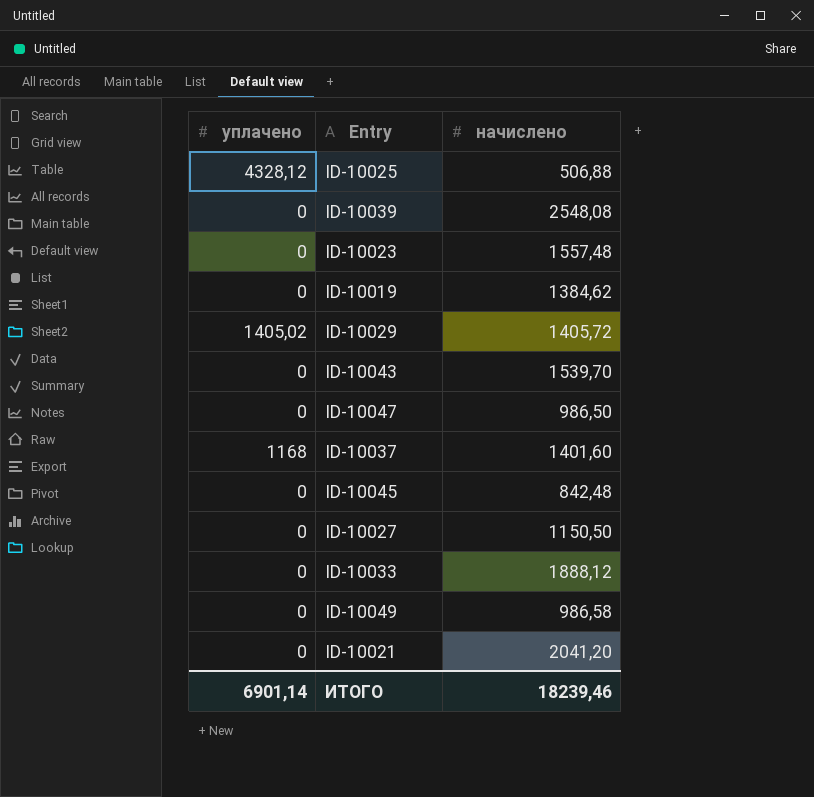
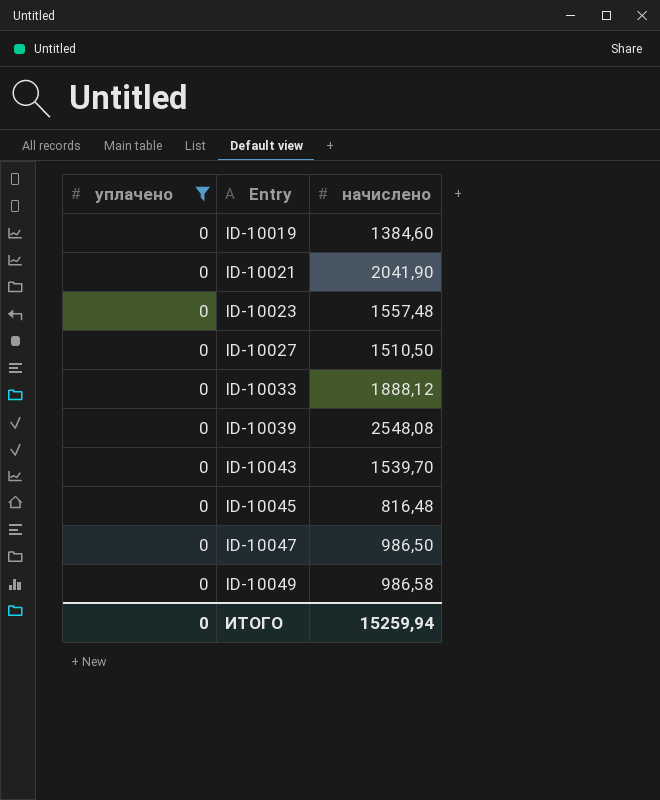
filter: none -> уплачено = 0
row order: none -> Entry ascending
ID-10019 | начислено: 1384,62 -> 1384,60
ID-10021 | начислено: 2041,20 -> 2041,90
ID-10027 | начислено: 1150,50 -> 1510,50
ID-10045 | начислено: 842,48 -> 816,48
ИТОГО | уплачено: 6901,14 -> 0
ИТОГО | начислено: 18239,46 -> 15259,94

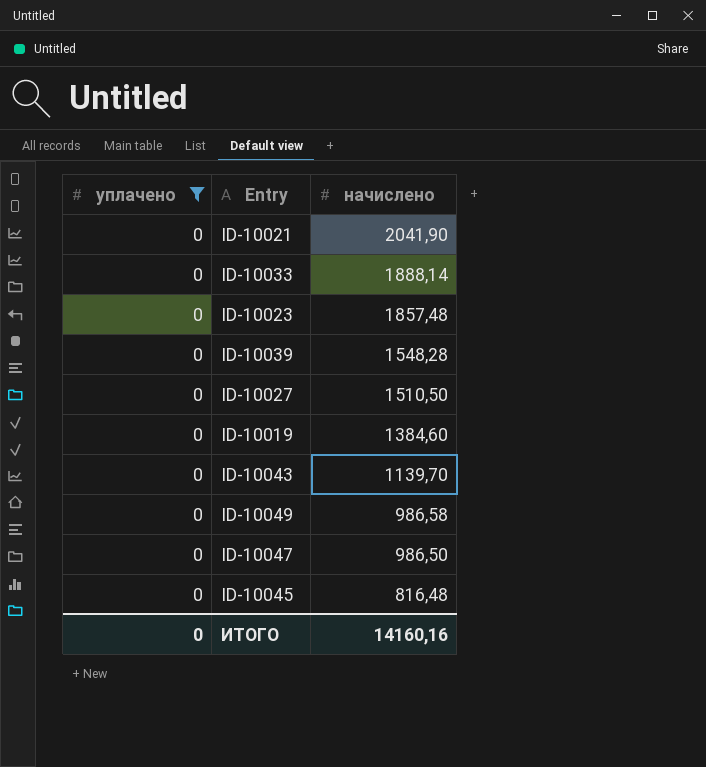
row order: Entry ascending -> начислено descending
ID-10033 | начислено: 1888,12 -> 1888,14
ID-10023 | начислено: 1557,48 -> 1857,48
ID-10039 | начислено: 2548,08 -> 1548,28
ID-10043 | начислено: 1539,70 -> 1139,70
ИТОГО | начислено: 15259,94 -> 14160,16

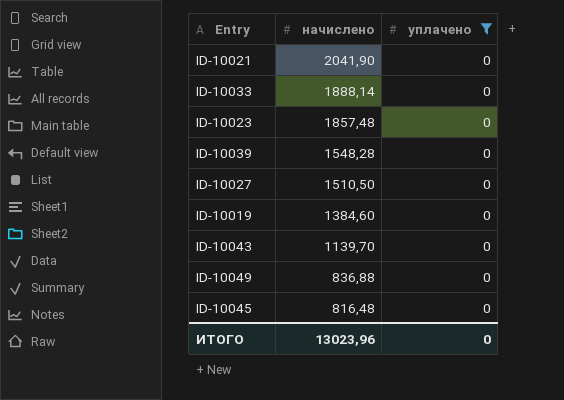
column уплачено | position: 1 -> 3
row ID-10047: 0 | 986,50 -> none
ID-10049 | начислено: 986,58 -> 836,88
ИТОГО | начислено: 14160,16 -> 13023,96

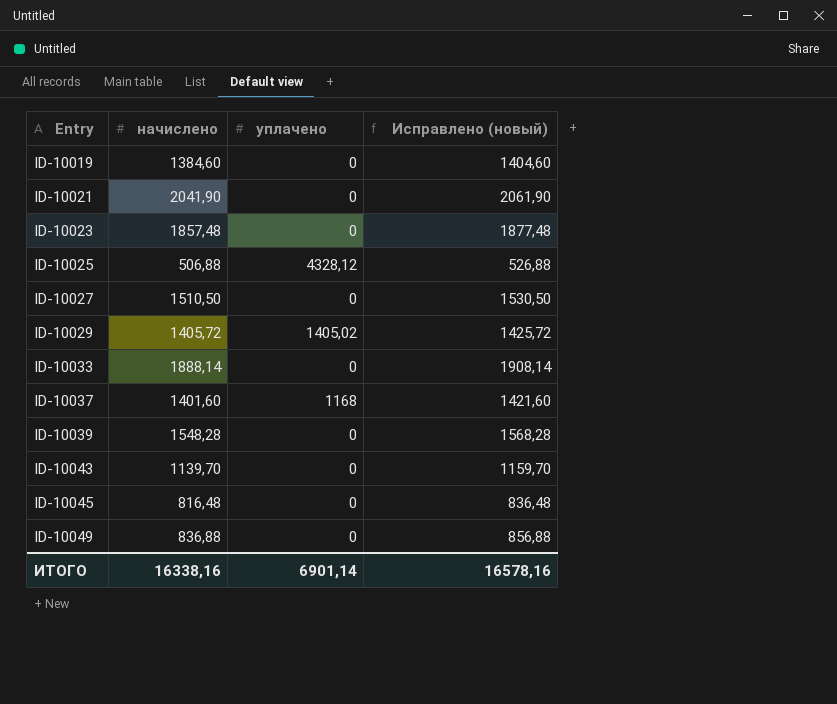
filter: уплачено = 0 -> none
row order: начислено descending -> Entry ascending
column Исправлено (новый) | formula: none -> [начислено] + 20
ИТОГО | начислено: 13023,96 -> 16338,16
ИТОГО | уплачено: 0 -> 6901,14

